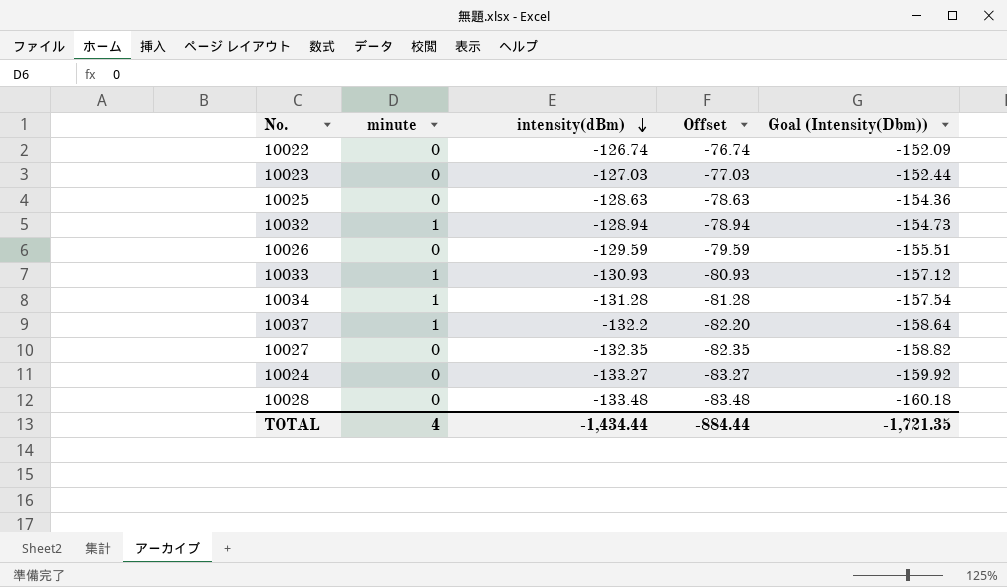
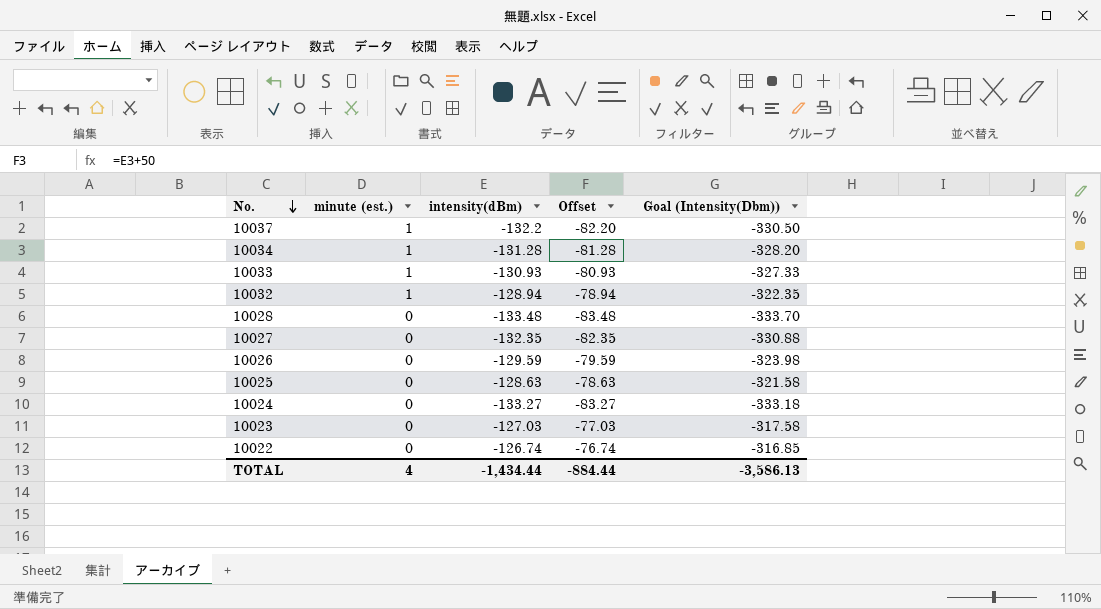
row order: intensity(dBm) descending -> No. descending
column name: minute -> minute (est.)
column Goal (Intensity(Dbm)) | formula: [intensity(dBm)] * 1.2 -> [intensity(dBm)] * 2.5
TOTAL | Goal (Intensity(Dbm)): -1,721.35 -> -3,586.13

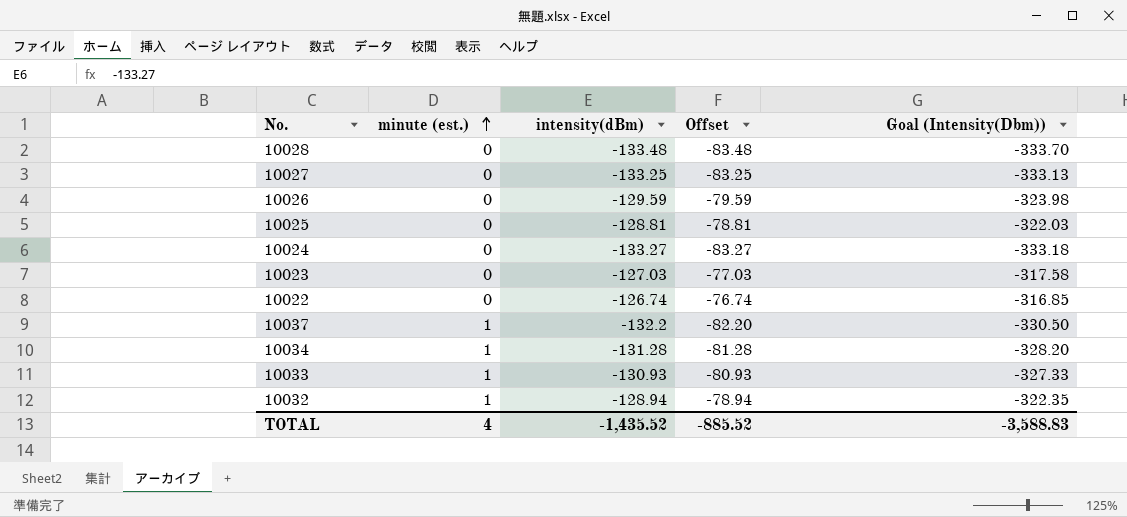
row order: No. descending -> minute (est.) ascending
10027 | intensity(dBm): -132.35 -> -133.25
10027 | Offset: -82.35 -> -83.25
10027 | Goal (Intensity(Dbm)): -330.88 -> -333.13
10025 | intensity(dBm): -128.63 -> -128.81
10025 | Offset: -78.63 -> -78.81
10025 | Goal (Intensity(Dbm)): -321.58 -> -322.03
TOTAL | intensity(dBm): -1,434.44 -> -1,435.52
TOTAL | Offset: -884.44 -> -885.52
TOTAL | Goal (Intensity(Dbm)): -3,586.13 -> -3,588.83

